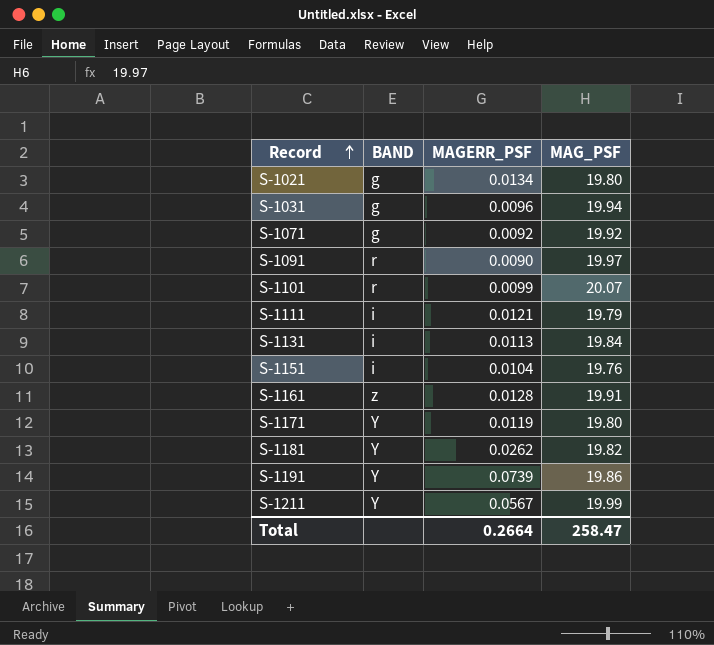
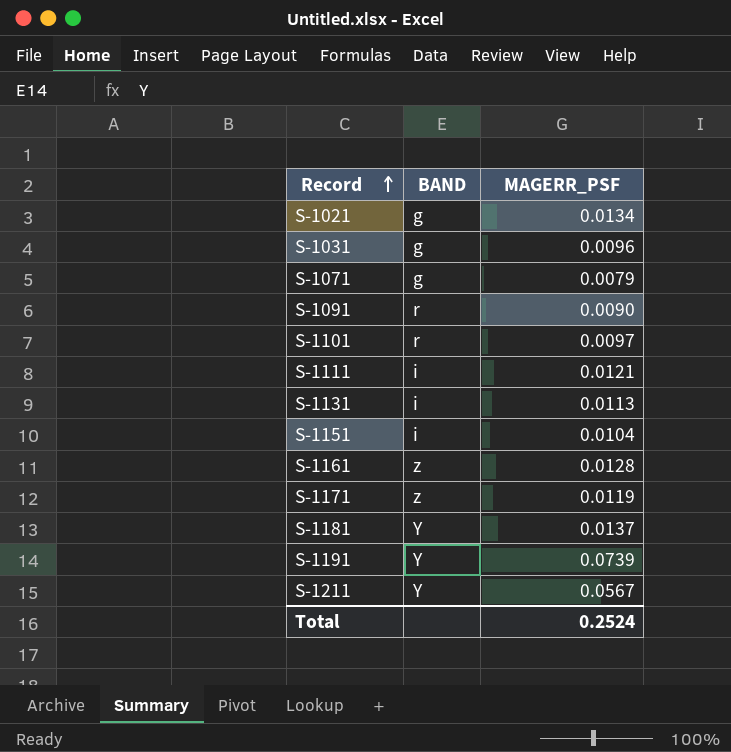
column MAG_PSF | position: 4 -> none
S-1071 | MAGERR_PSF: 0.0092 -> 0.0079
S-1101 | MAGERR_PSF: 0.0099 -> 0.0097
S-1171 | BAND: Y -> z
S-1181 | MAGERR_PSF: 0.0262 -> 0.0137
Total | MAGERR_PSF: 0.2664 -> 0.2524

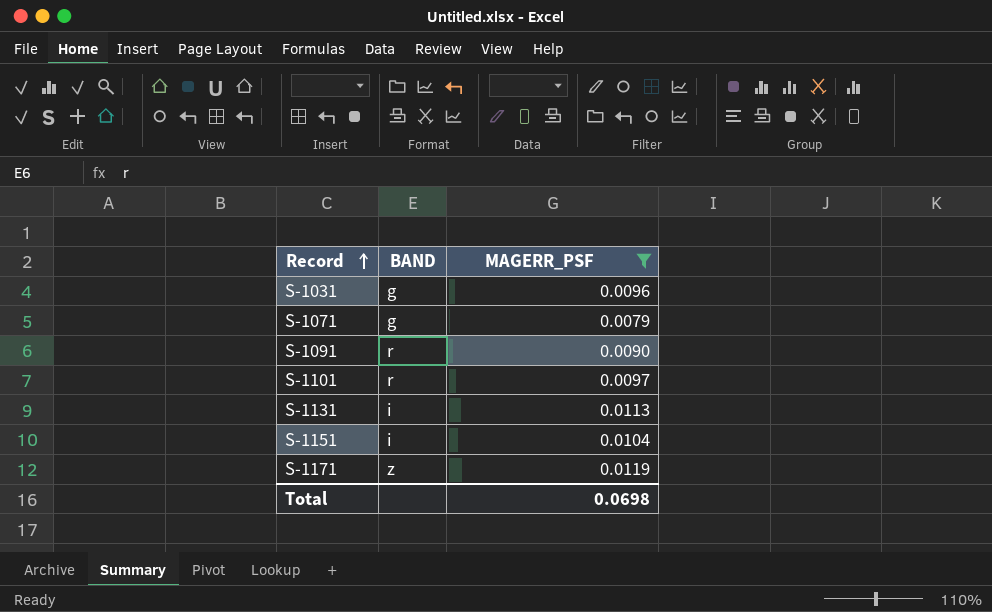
filter: none -> MAGERR_PSF <= 0.0119
Total | MAGERR_PSF: 0.2524 -> 0.0698

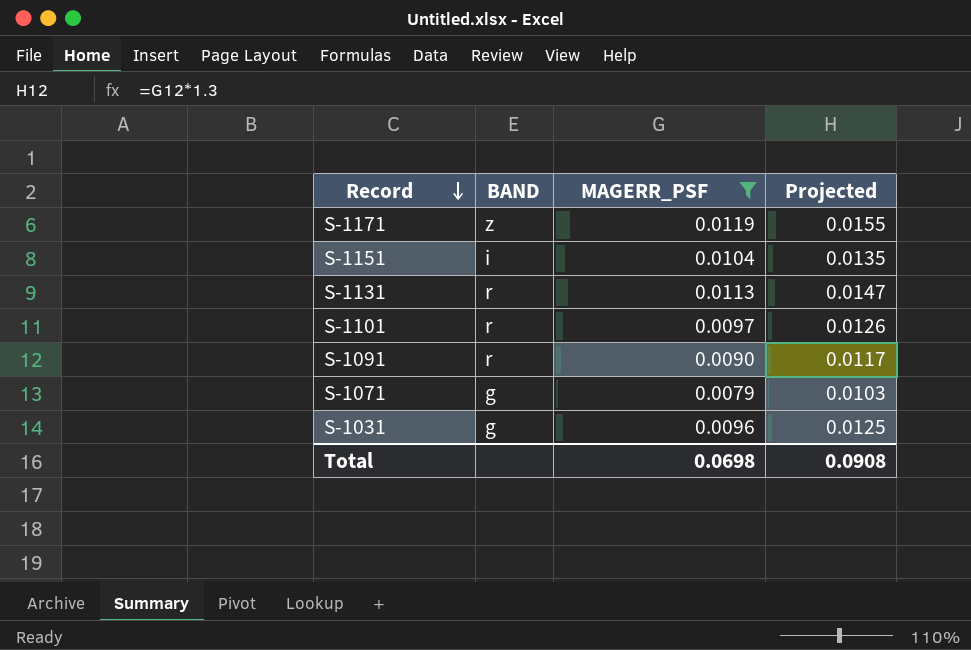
row order: Record ascending -> Record descending
column Projected | formula: none -> [MAGERR_PSF] * 1.3
S-1131 | BAND: i -> r

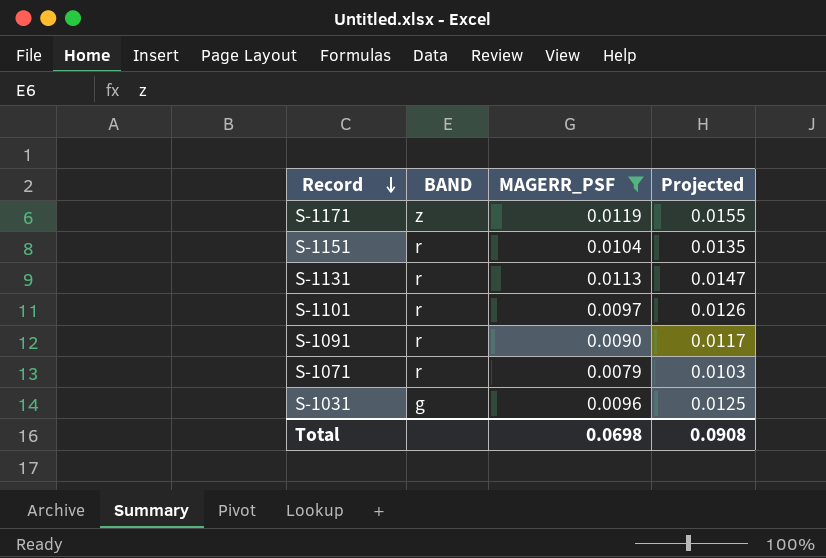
S-1151 | BAND: i -> r
S-1071 | BAND: g -> r

